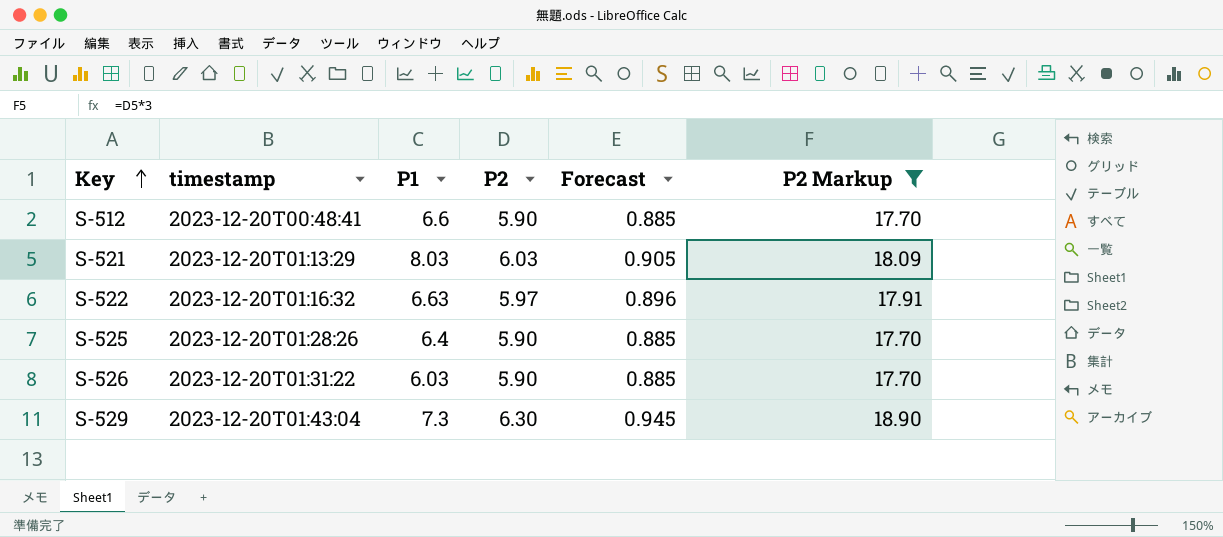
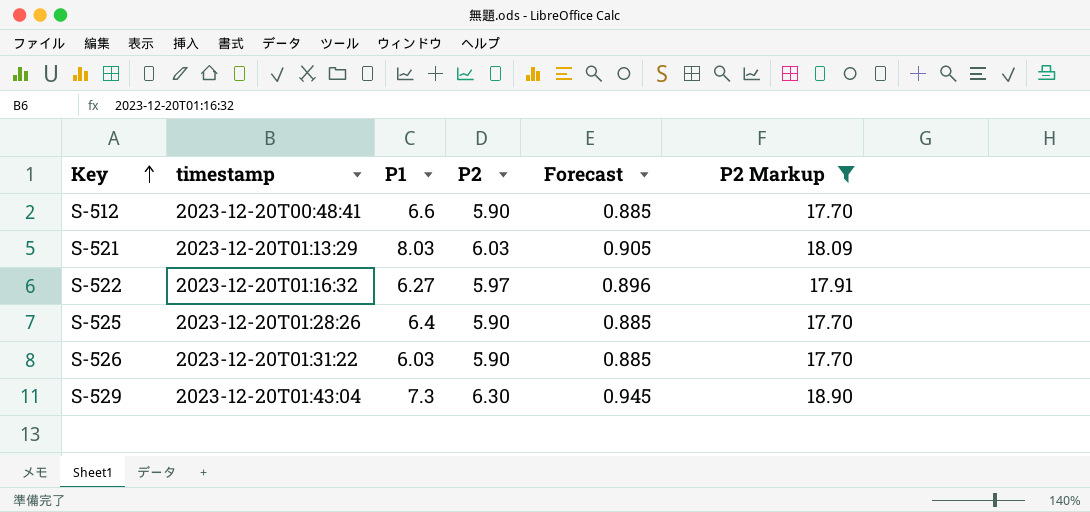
S-522 | P1: 6.63 -> 6.27

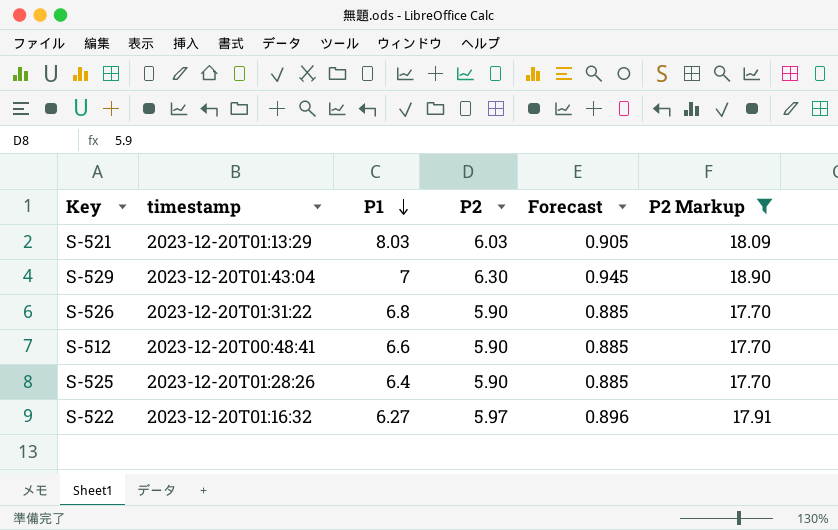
row order: Key ascending -> P1 descending
S-529 | P1: 7.3 -> 7
S-526 | P1: 6.03 -> 6.8

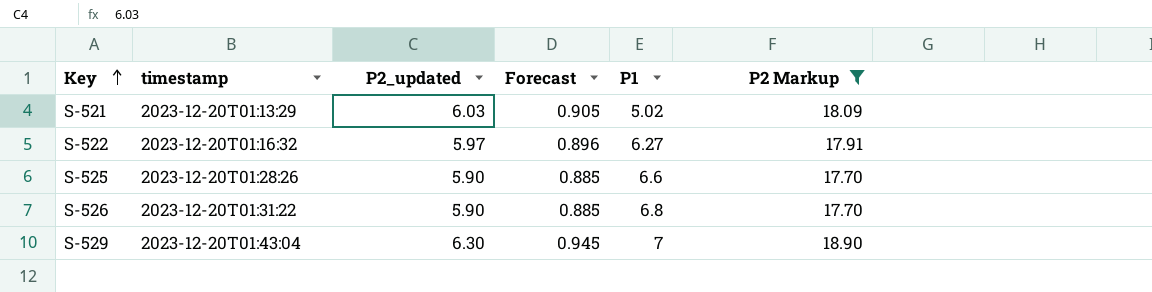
row order: P1 descending -> Key ascending
column name: P2 -> P2_updated
column P1 | position: 3 -> 5
row S-512: 2023-12-20T00:48:41 | 6.6 | 5.90 | 0.885 | 17.70 -> none
S-521 | P1: 8.03 -> 5.02
S-525 | P1: 6.4 -> 6.6

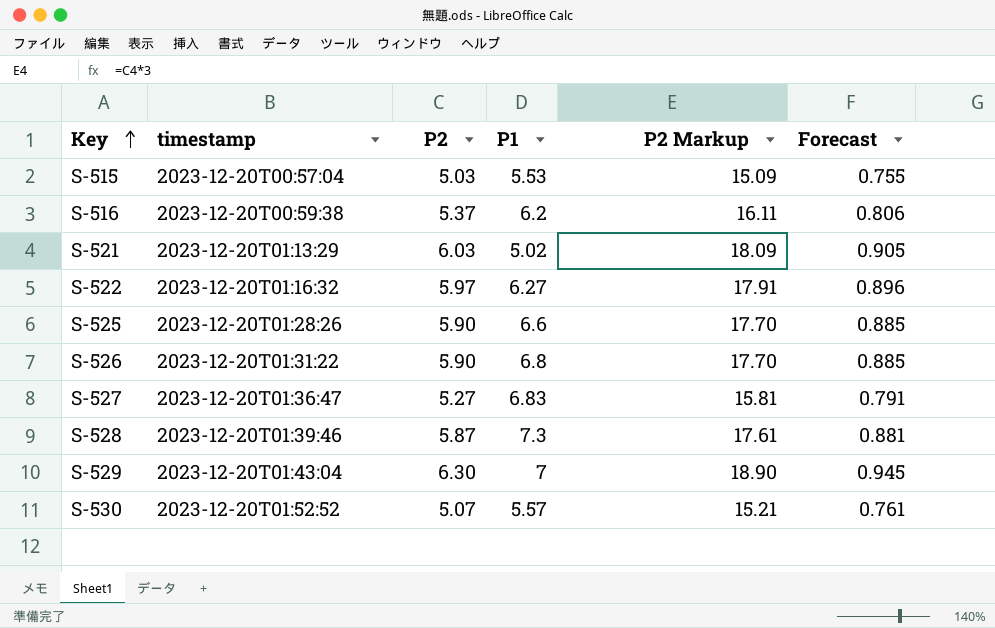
filter: P2 Markup >= 17.70 -> none
column name: P2_updated -> P2
column Forecast | position: 4 -> 6

